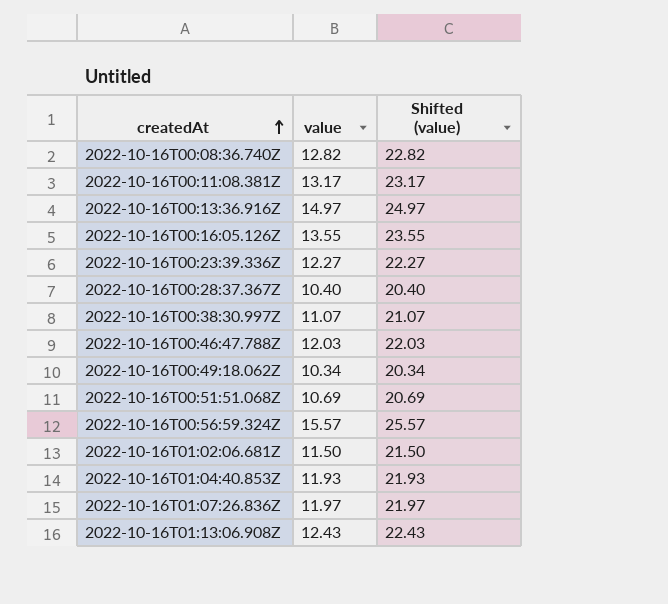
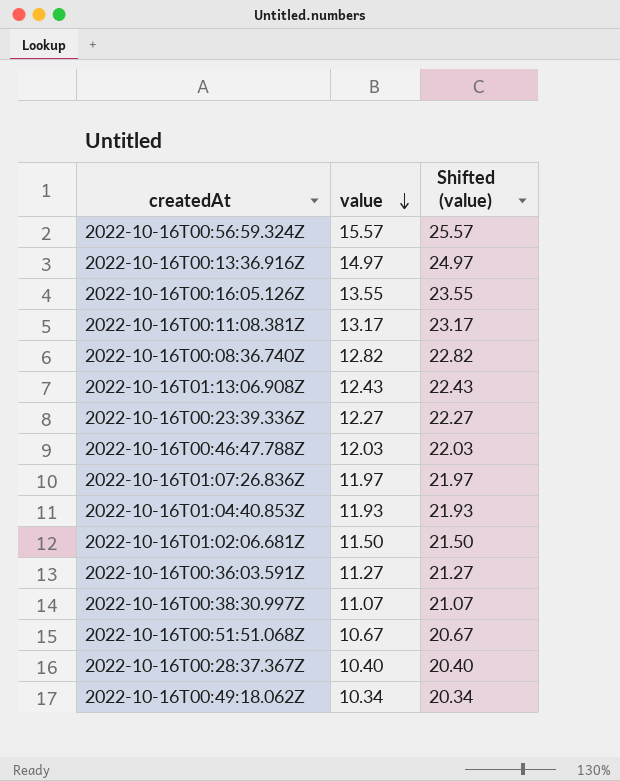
row order: createdAt ascending -> value descending
row 2022-10-16T00:36:03.591Z: none -> 11.27 | 21.27
2022-10-16T00:51:51.068Z | value: 10.69 -> 10.67
2022-10-16T00:51:51.068Z | Shifted (value): 20.69 -> 20.67

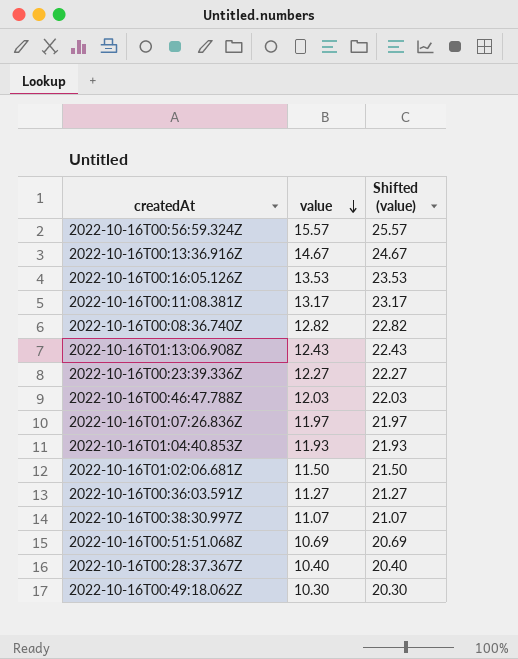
2022-10-16T00:13:36.916Z | value: 14.97 -> 14.67
2022-10-16T00:13:36.916Z | Shifted (value): 24.97 -> 24.67
2022-10-16T00:16:05.126Z | value: 13.55 -> 13.53
2022-10-16T00:16:05.126Z | Shifted (value): 23.55 -> 23.53
2022-10-16T00:51:51.068Z | value: 10.67 -> 10.69
2022-10-16T00:51:51.068Z | Shifted (value): 20.67 -> 20.69
2022-10-16T00:49:18.062Z | value: 10.34 -> 10.30
2022-10-16T00:49:18.062Z | Shifted (value): 20.34 -> 20.30

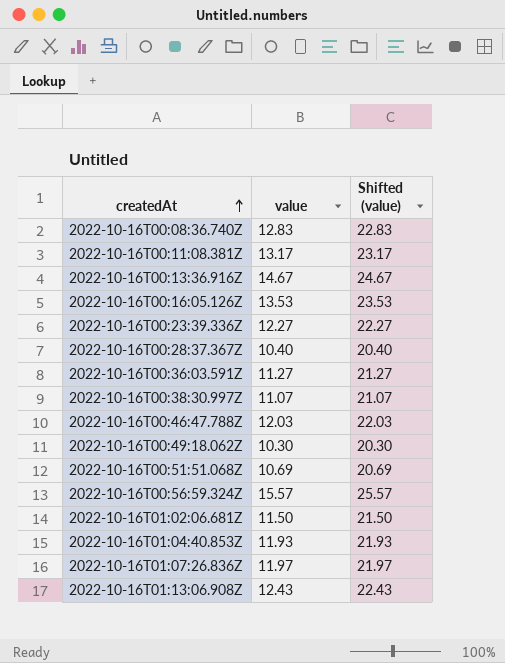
row order: value descending -> createdAt ascending
2022-10-16T00:08:36.740Z | value: 12.82 -> 12.83
2022-10-16T00:08:36.740Z | Shifted (value): 22.82 -> 22.83

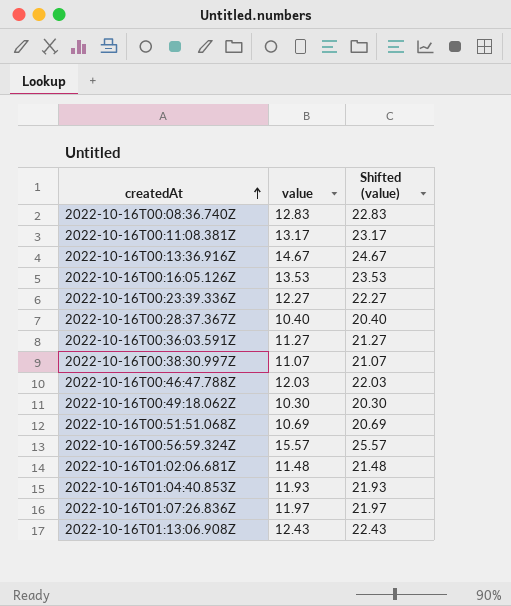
2022-10-16T01:02:06.681Z | value: 11.50 -> 11.48
2022-10-16T01:02:06.681Z | Shifted (value): 21.50 -> 21.48

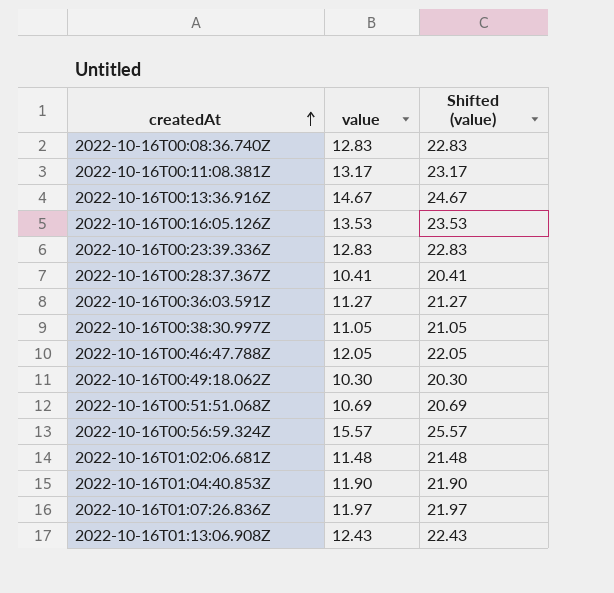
2022-10-16T00:23:39.336Z | value: 12.27 -> 12.83
2022-10-16T00:23:39.336Z | Shifted (value): 22.27 -> 22.83
2022-10-16T00:28:37.367Z | value: 10.40 -> 10.41
2022-10-16T00:28:37.367Z | Shifted (value): 20.40 -> 20.41
2022-10-16T00:38:30.997Z | value: 11.07 -> 11.05
2022-10-16T00:38:30.997Z | Shifted (value): 21.07 -> 21.05
2022-10-16T00:46:47.788Z | value: 12.03 -> 12.05
2022-10-16T00:46:47.788Z | Shifted (value): 22.03 -> 22.05
2022-10-16T01:04:40.853Z | value: 11.93 -> 11.90
2022-10-16T01:04:40.853Z | Shifted (value): 21.93 -> 21.90

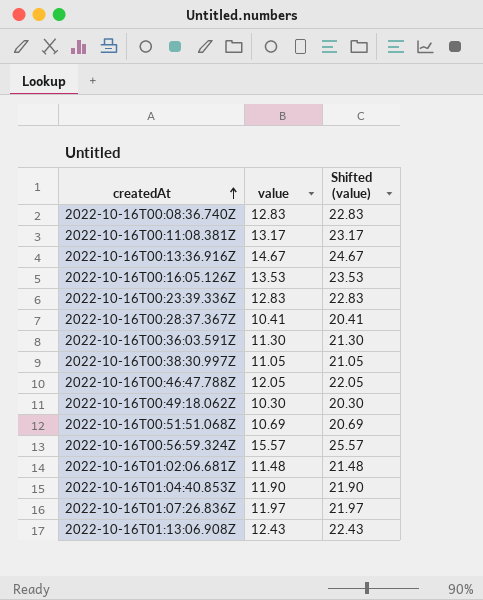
2022-10-16T00:36:03.591Z | value: 11.27 -> 11.30
2022-10-16T00:36:03.591Z | Shifted (value): 21.27 -> 21.30

